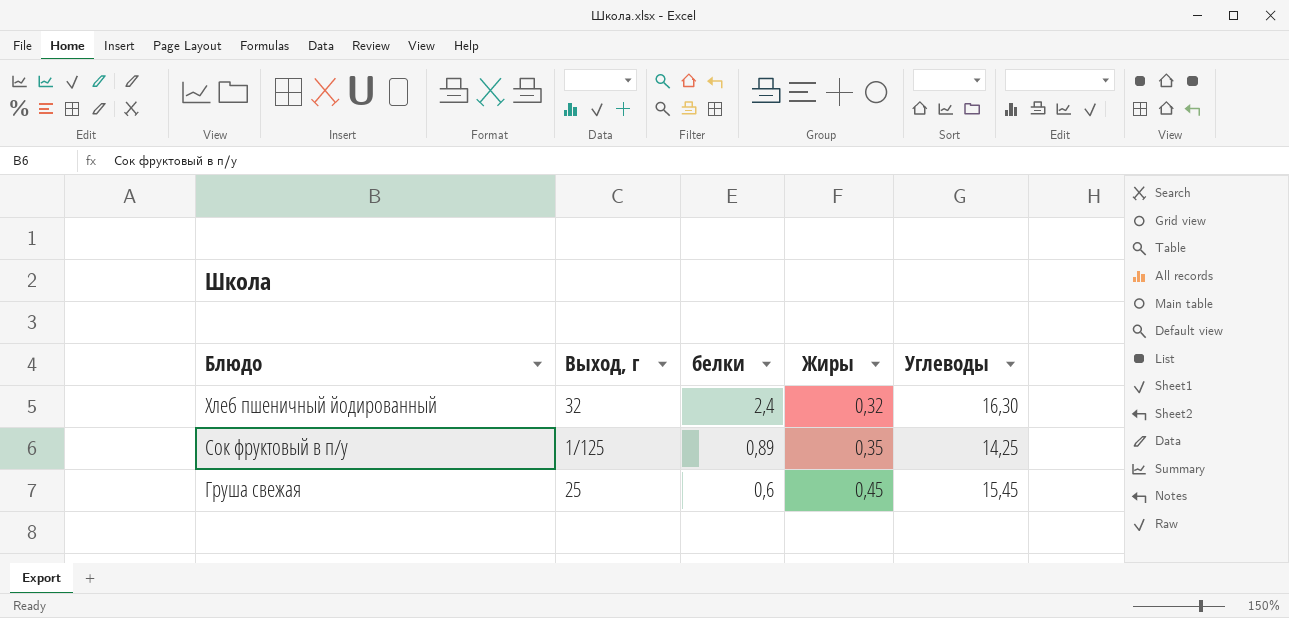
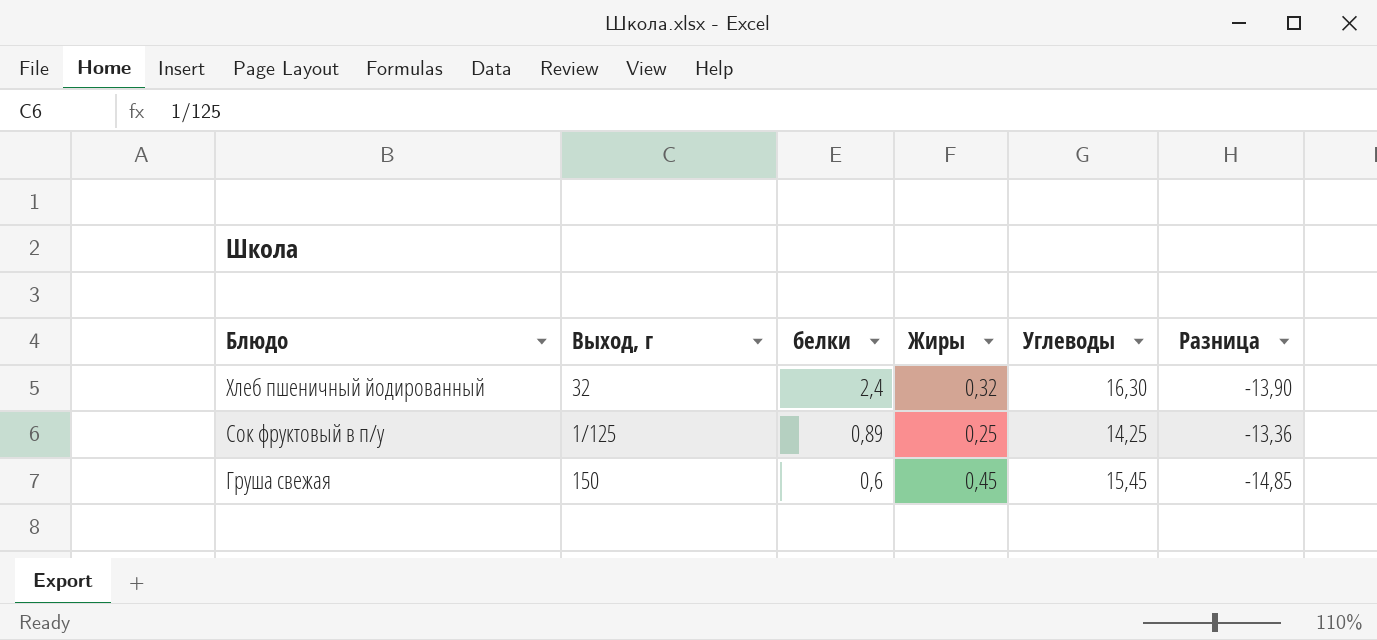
column Разница | formula: none -> [белки] - [Углеводы]
Сок фруктовый в п/у | Жиры: 0,35 -> 0,25
Груша свежая | Выход, г: 25 -> 150

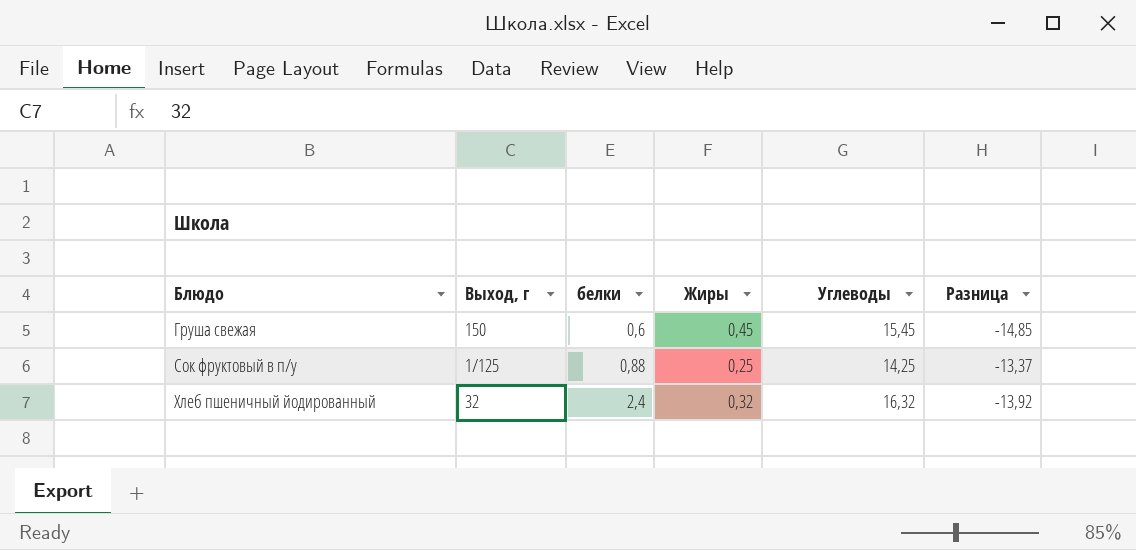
row order: Блюдо descending -> Блюдо ascending
Сок фруктовый в п/у | белки: 0,89 -> 0,88
Сок фруктовый в п/у | Разница: -13,36 -> -13,37
Хлеб пшеничный йодированный | Углеводы: 16,30 -> 16,32
Хлеб пшеничный йодированный | Разница: -13,90 -> -13,92

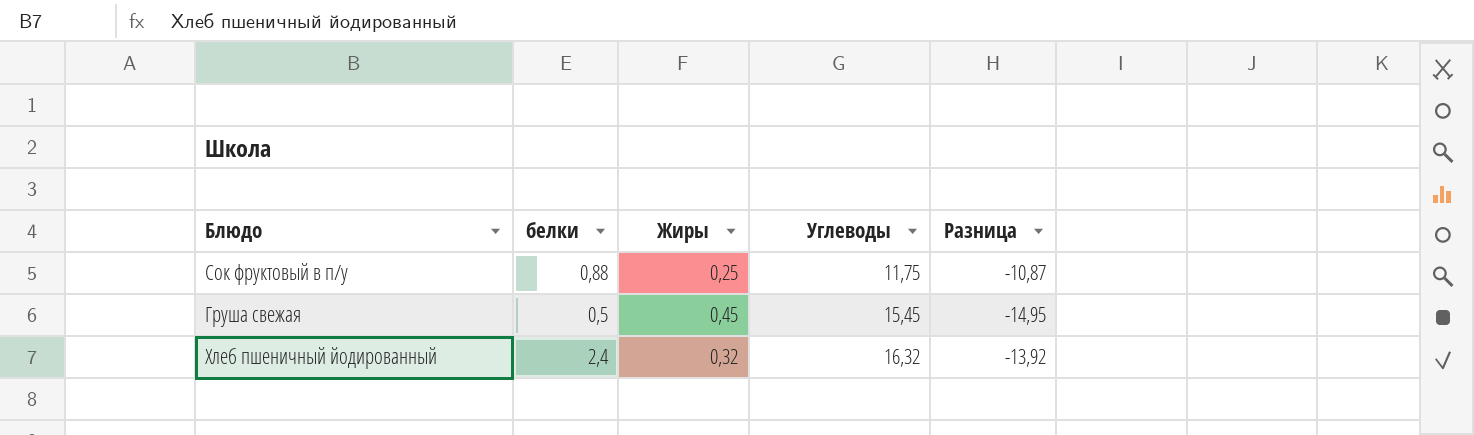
row order: Блюдо ascending -> Углеводы ascending
column Выход, г | position: 2 -> none
Сок фруктовый в п/у | Углеводы: 14,25 -> 11,75
Сок фруктовый в п/у | Разница: -13,37 -> -10,87
Груша свежая | белки: 0,6 -> 0,5
Груша свежая | Разница: -14,85 -> -14,95

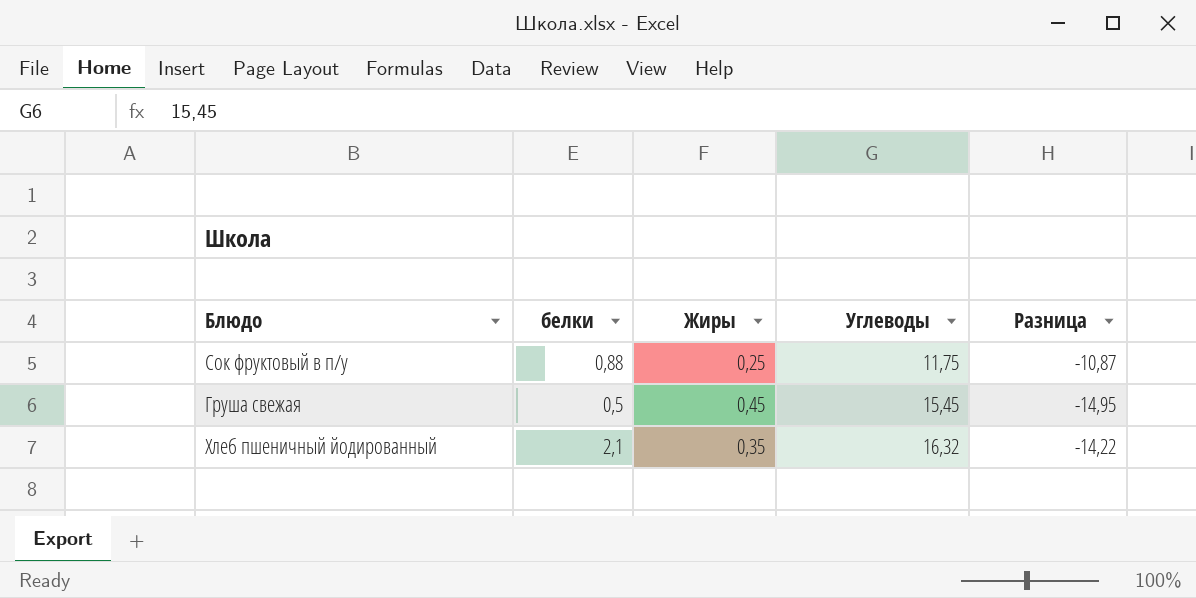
Хлеб пшеничный йодированный | белки: 2,4 -> 2,1
Хлеб пшеничный йодированный | Жиры: 0,32 -> 0,35
Хлеб пшеничный йодированный | Разница: -13,92 -> -14,22

